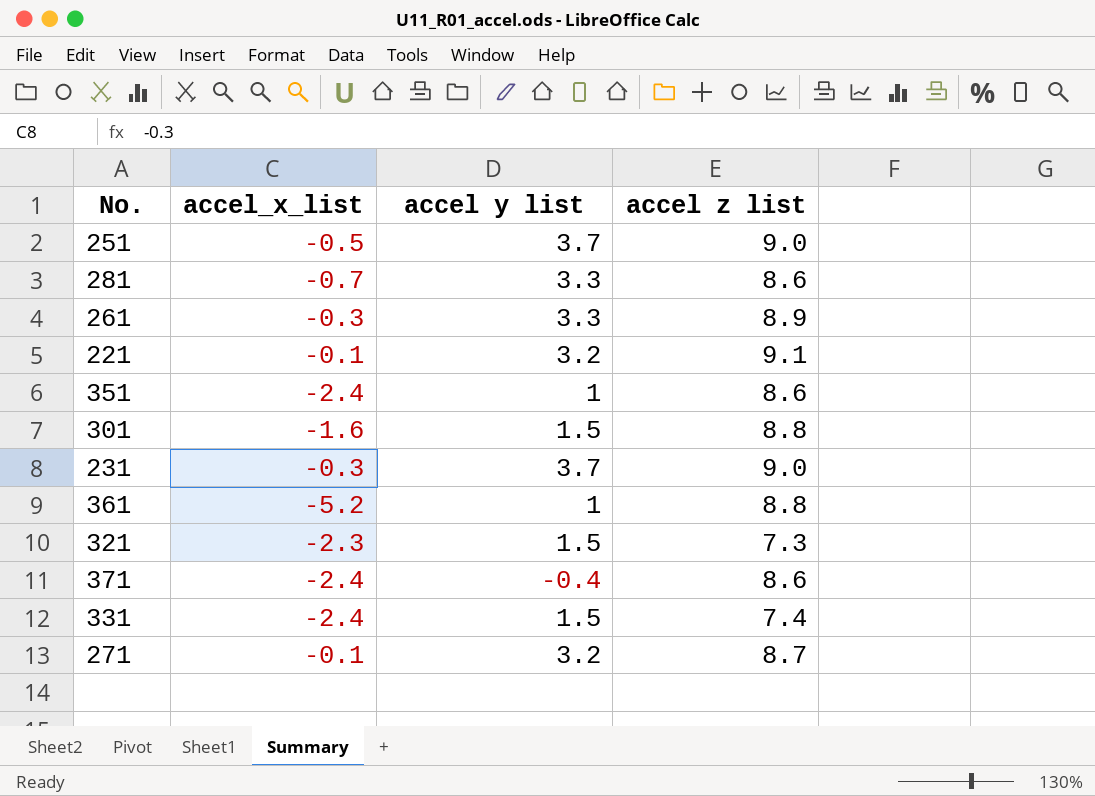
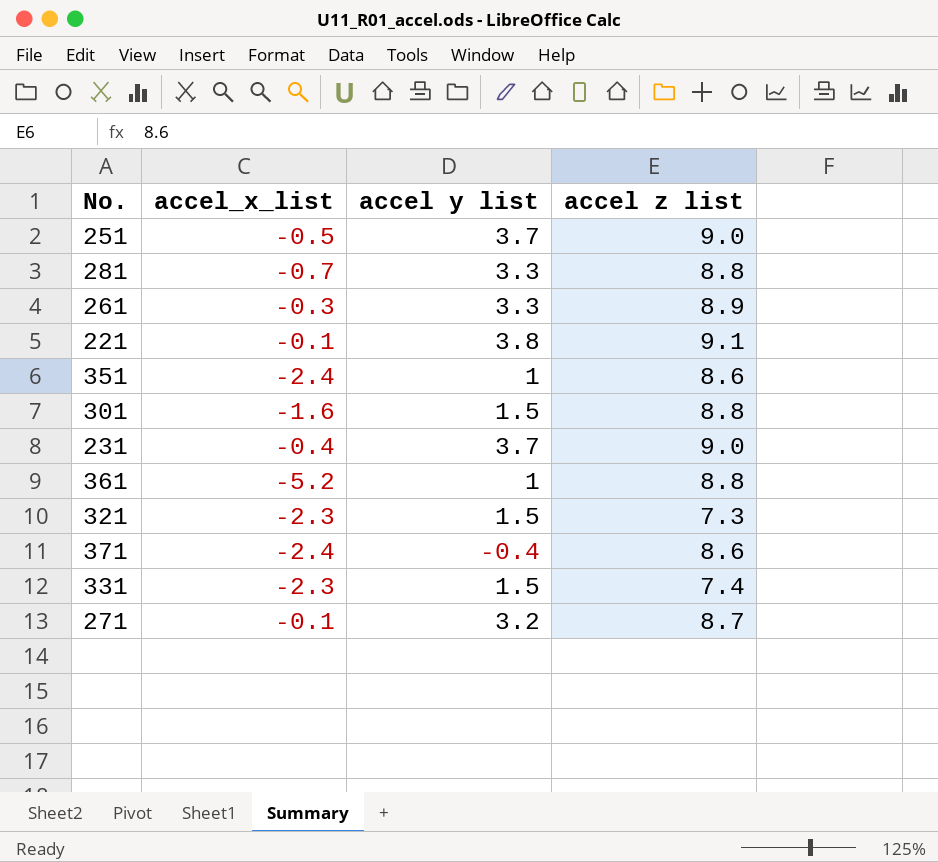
281 | accel z list: 8.6 -> 8.8
221 | accel y list: 3.2 -> 3.8
231 | accel_x_list: -0.3 -> -0.4
331 | accel_x_list: -2.4 -> -2.3

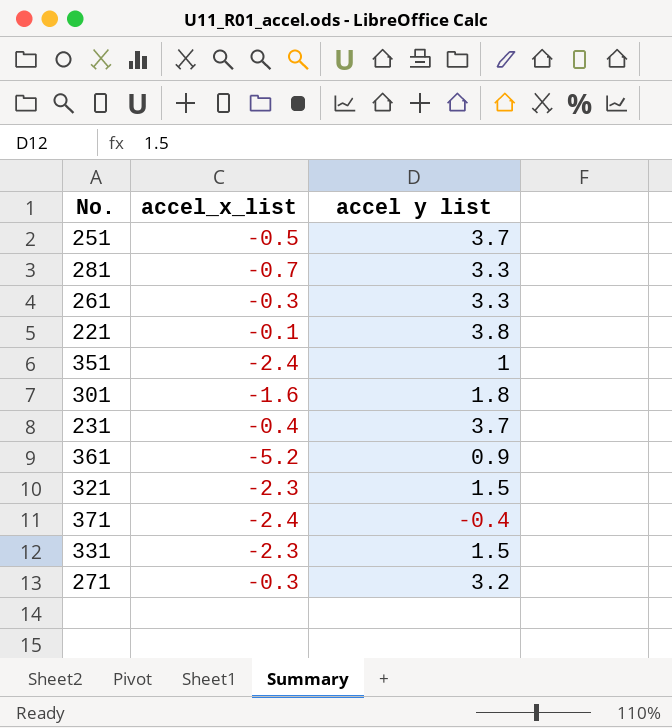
column accel z list | position: 4 -> none
301 | accel y list: 1.5 -> 1.8
361 | accel y list: 1 -> 0.9
271 | accel_x_list: -0.1 -> -0.3

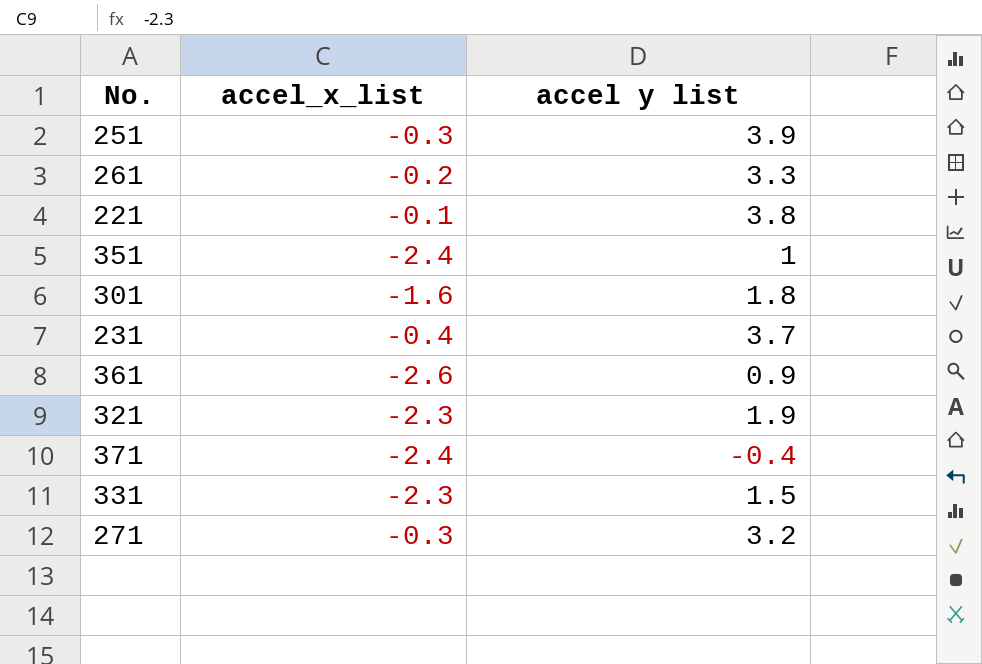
row 281: -0.7 | 3.3 -> none
251 | accel_x_list: -0.5 -> -0.3
251 | accel y list: 3.7 -> 3.9
261 | accel_x_list: -0.3 -> -0.2
361 | accel_x_list: -5.2 -> -2.6
321 | accel y list: 1.5 -> 1.9

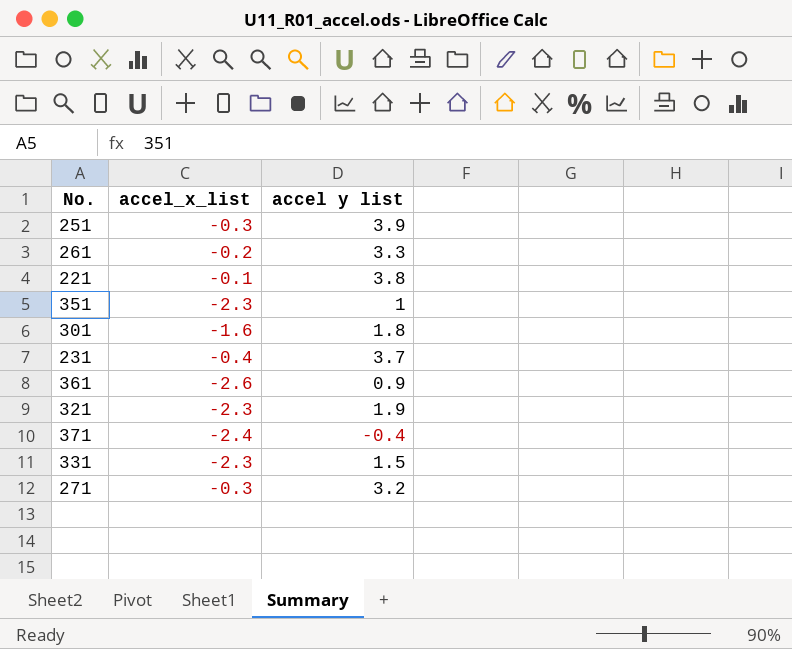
351 | accel_x_list: -2.4 -> -2.3

